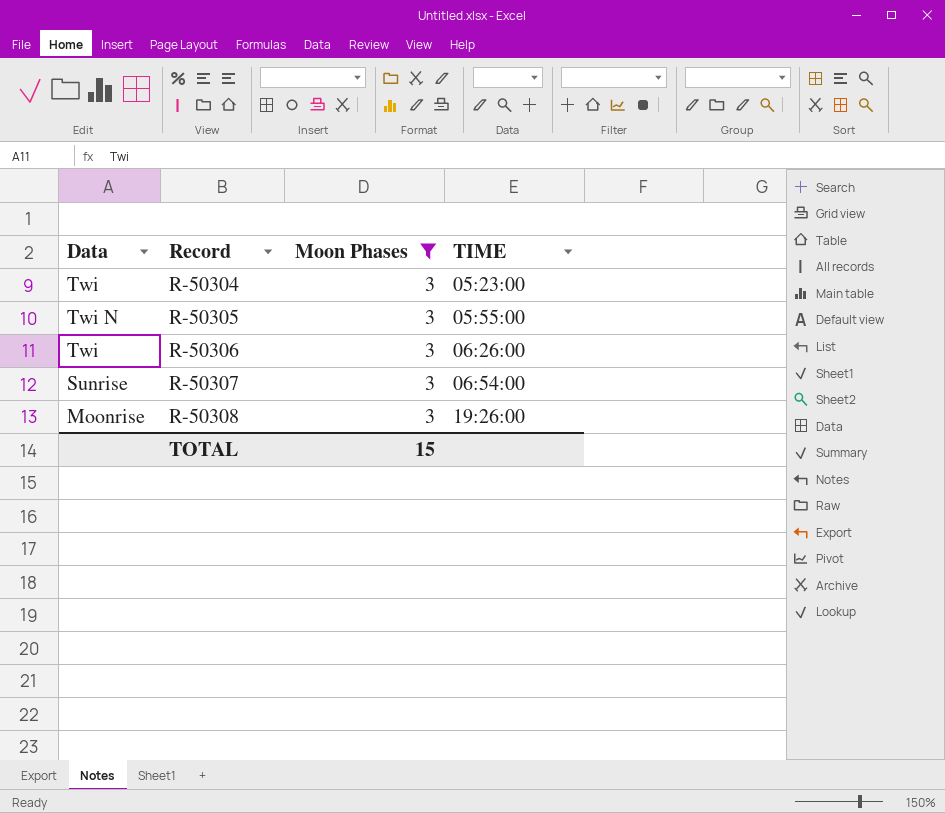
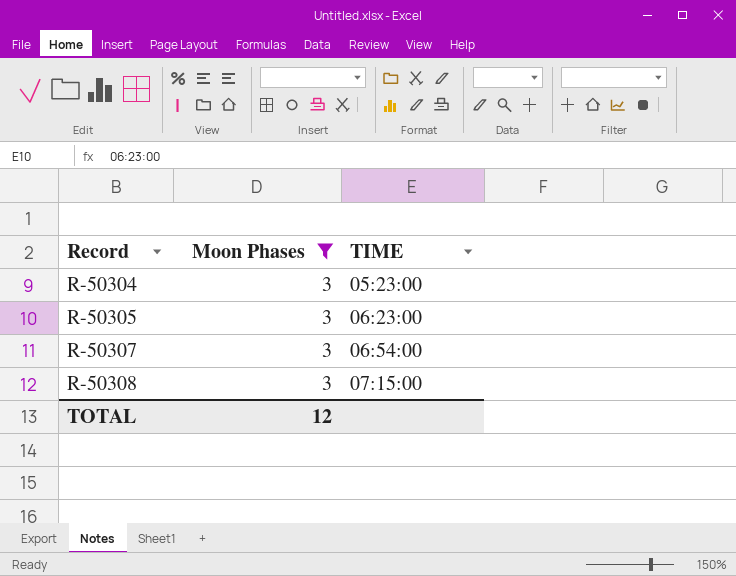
column Data | position: 1 -> none
row R-50306: Twi | 3 | 06:26:00 -> none
R-50305 | TIME: 05:55:00 -> 06:23:00
R-50308 | TIME: 19:26:00 -> 07:15:00
TOTAL | Moon Phases: 15 -> 12

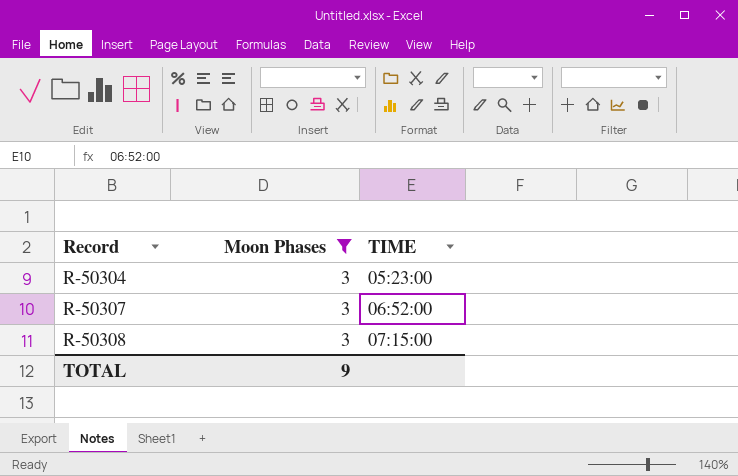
row R-50305: 3 | 06:23:00 -> none
R-50307 | TIME: 06:54:00 -> 06:52:00
TOTAL | Moon Phases: 12 -> 9

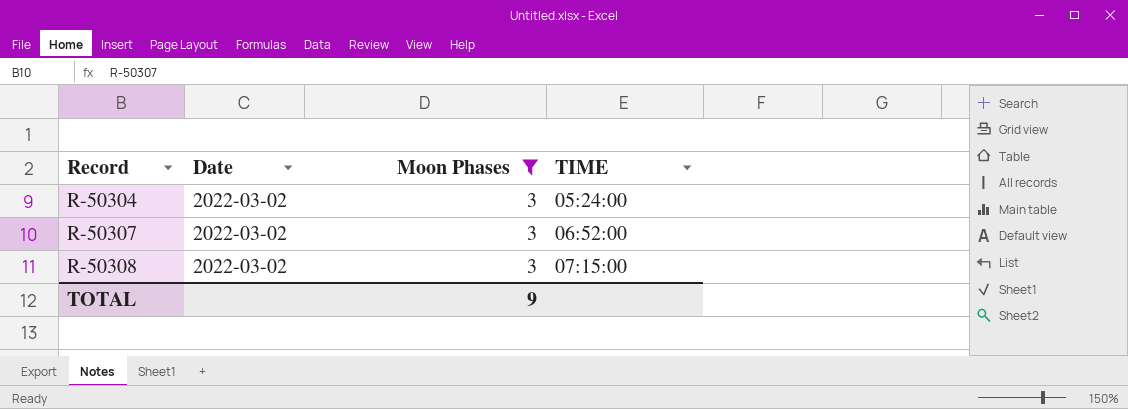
column Date | position: none -> 2
R-50304 | TIME: 05:23:00 -> 05:24:00

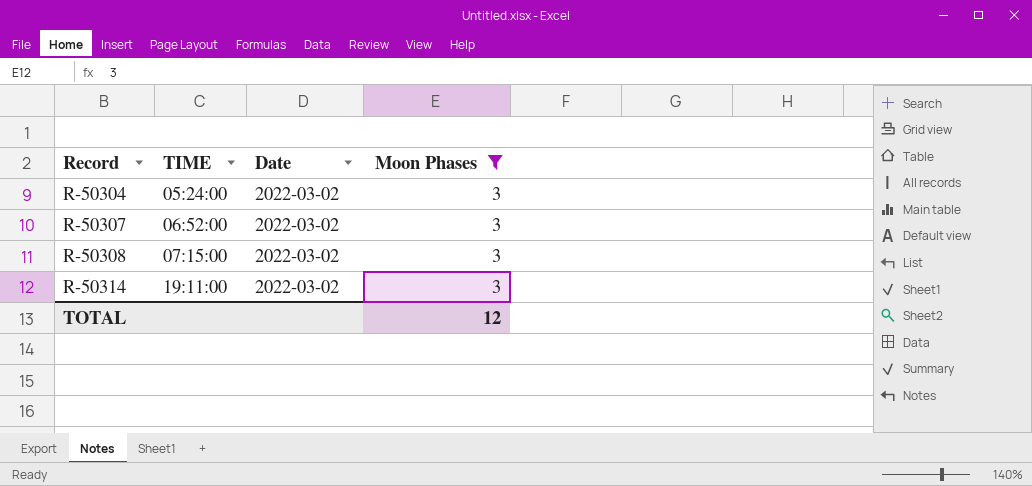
column TIME | position: 4 -> 2
row R-50314: none -> 19:11:00 | 2022-03-02 | 3
TOTAL | Moon Phases: 9 -> 12

